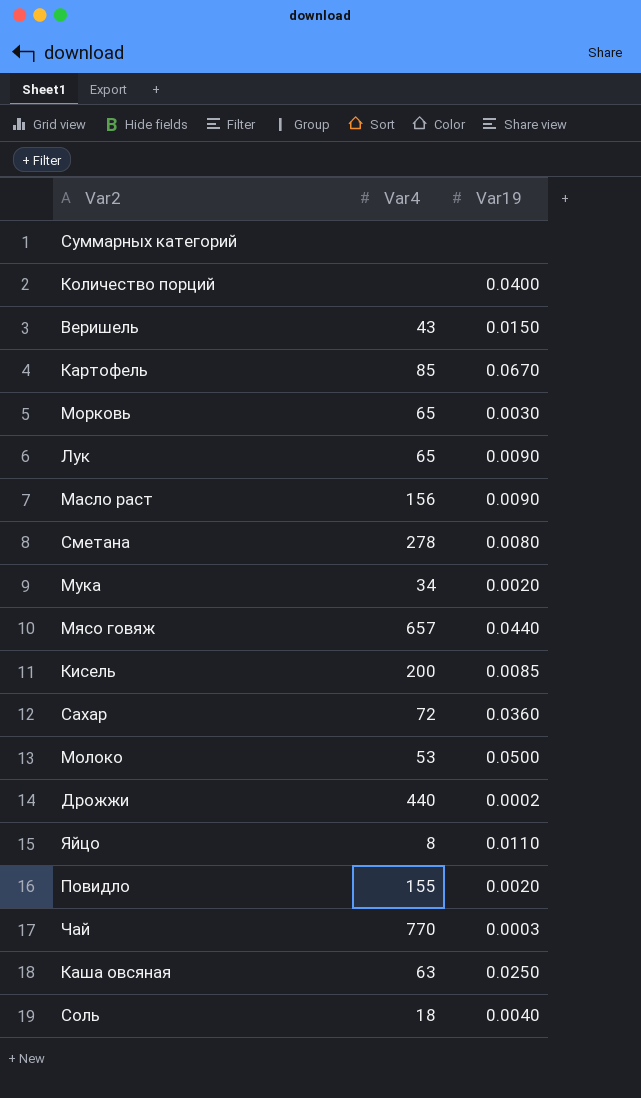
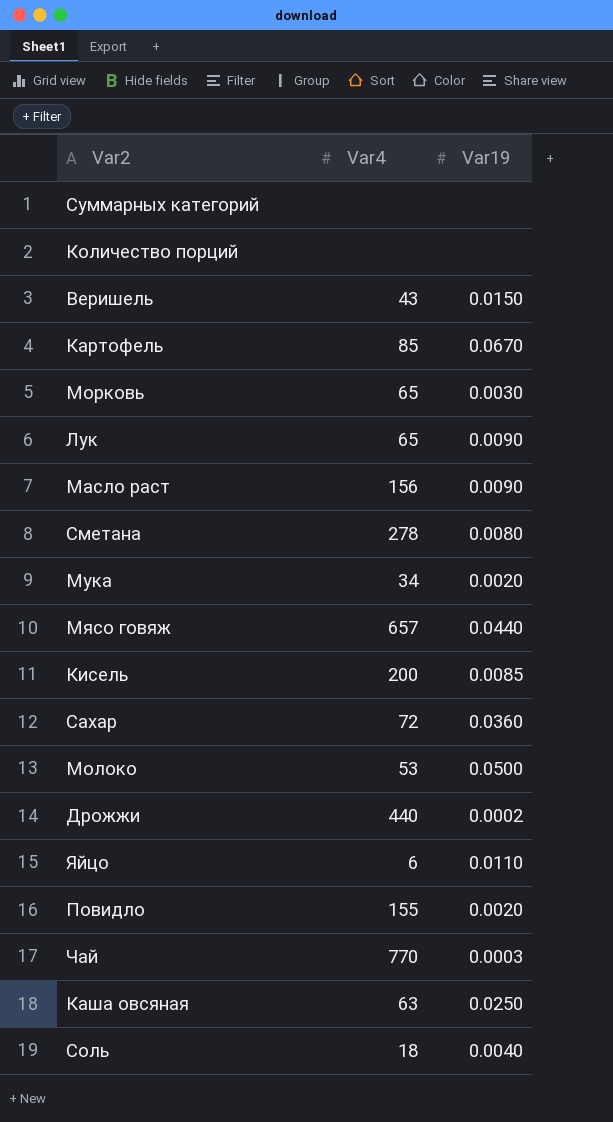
Количество порций | Var19: 0.0400 -> none
Яйцо | Var4: 8 -> 6

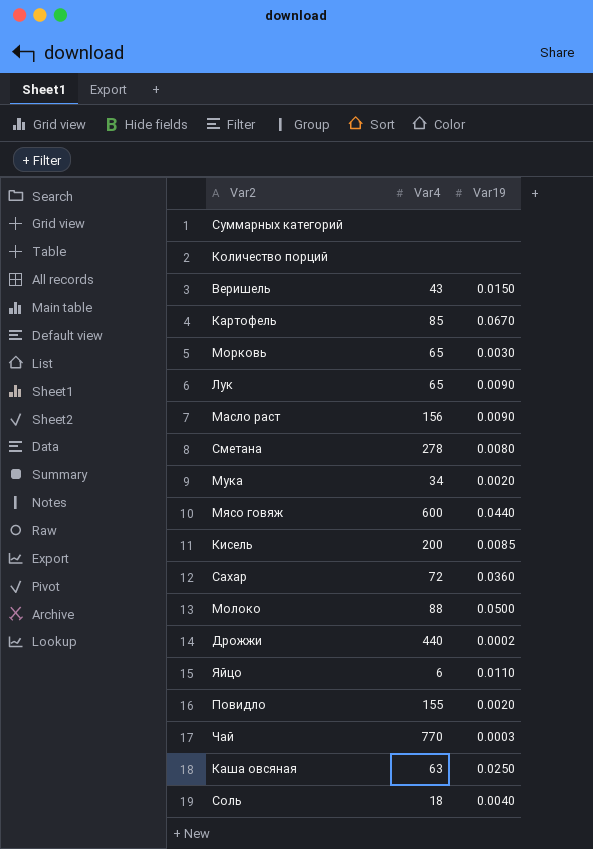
Мясо говяж | Var4: 657 -> 600
Молоко | Var4: 53 -> 88

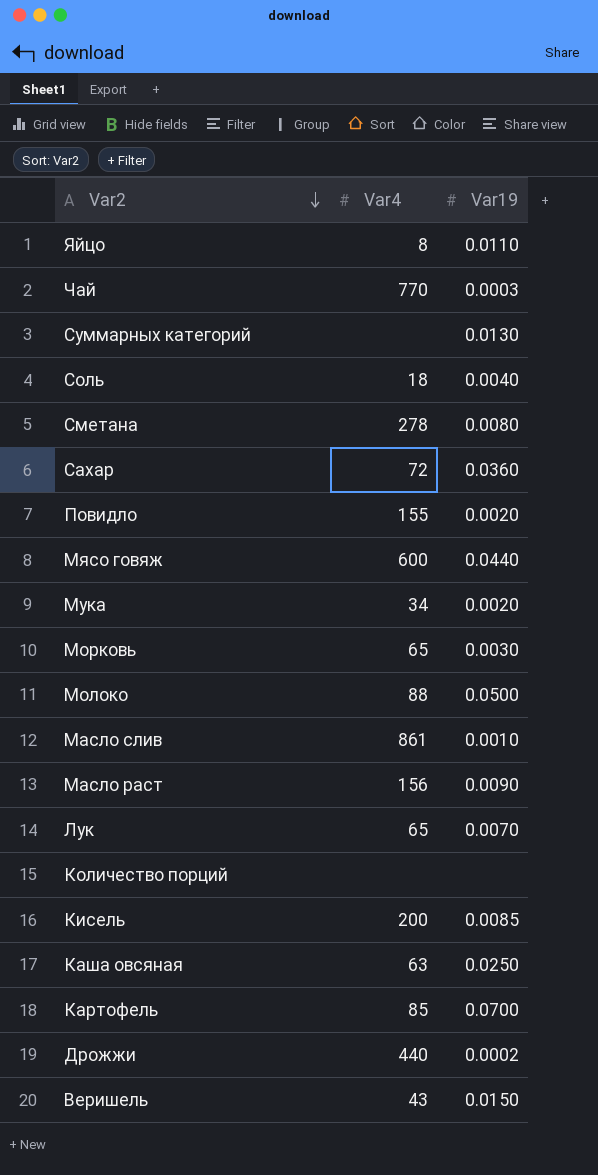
row order: none -> Var2 descending
Яйцо | Var4: 6 -> 8
Суммарных категорий | Var19: none -> 0.0130
row Масло слив: none -> 861 | 0.0010
Лук | Var19: 0.0090 -> 0.0070
Картофель | Var19: 0.0670 -> 0.0700

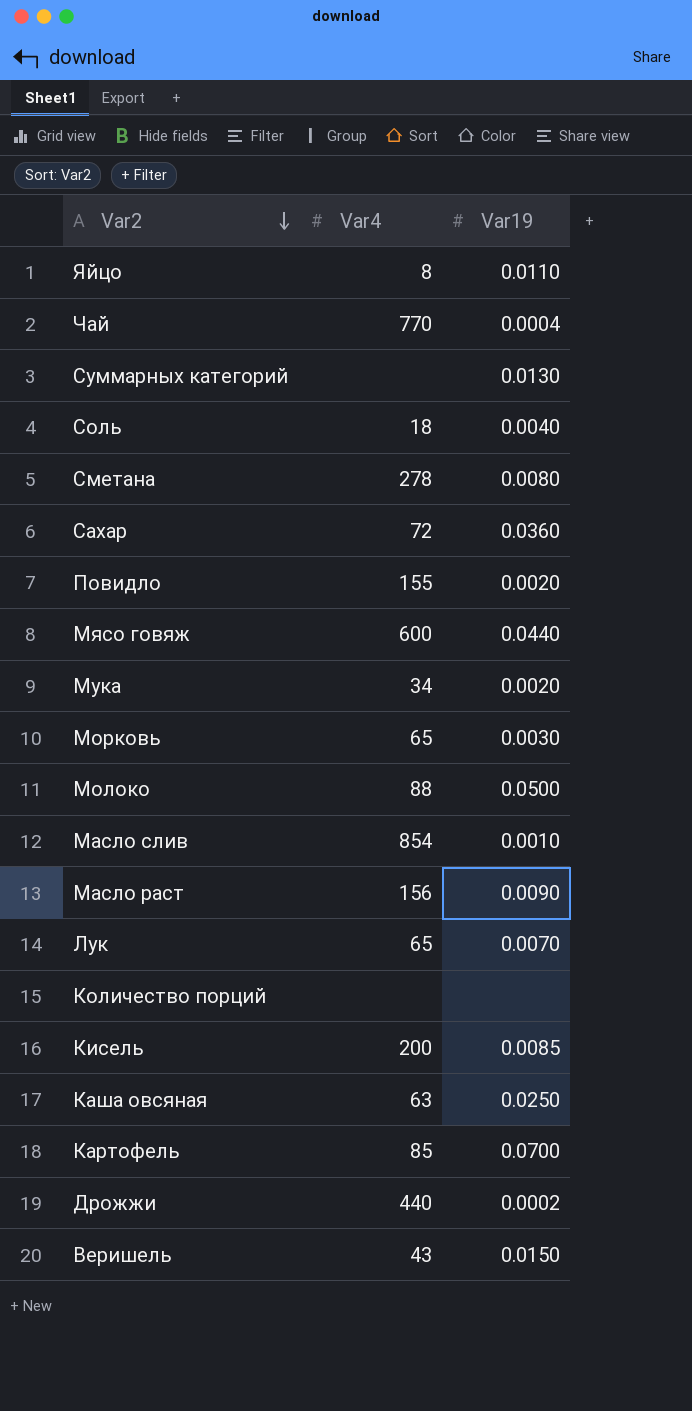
Чай | Var19: 0.0003 -> 0.0004
Масло слив | Var4: 861 -> 854

